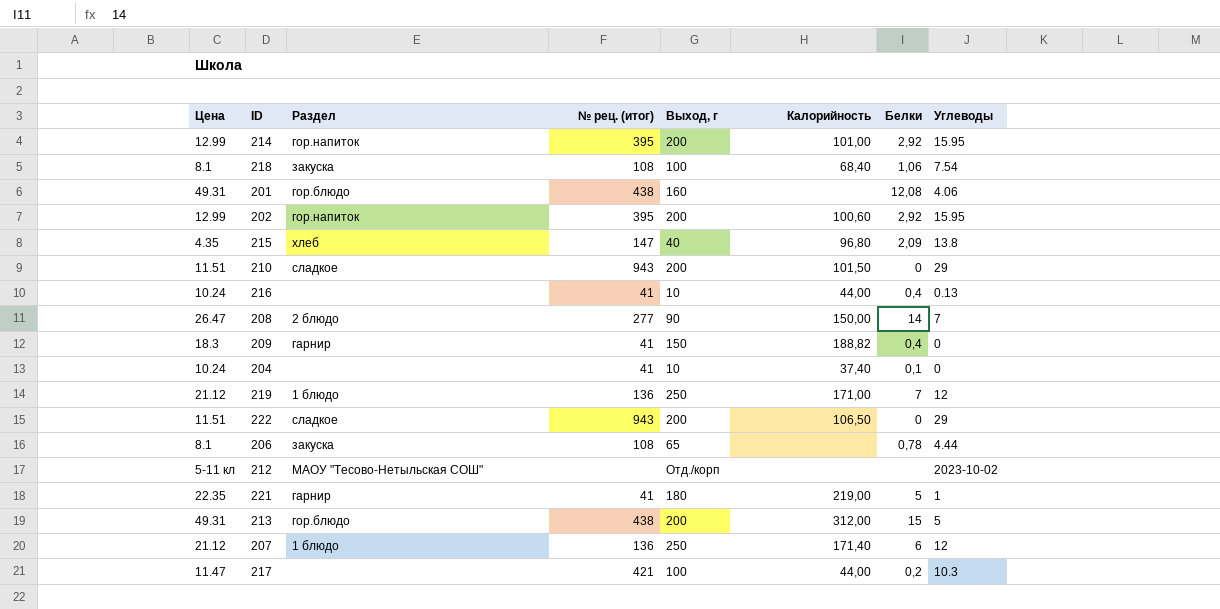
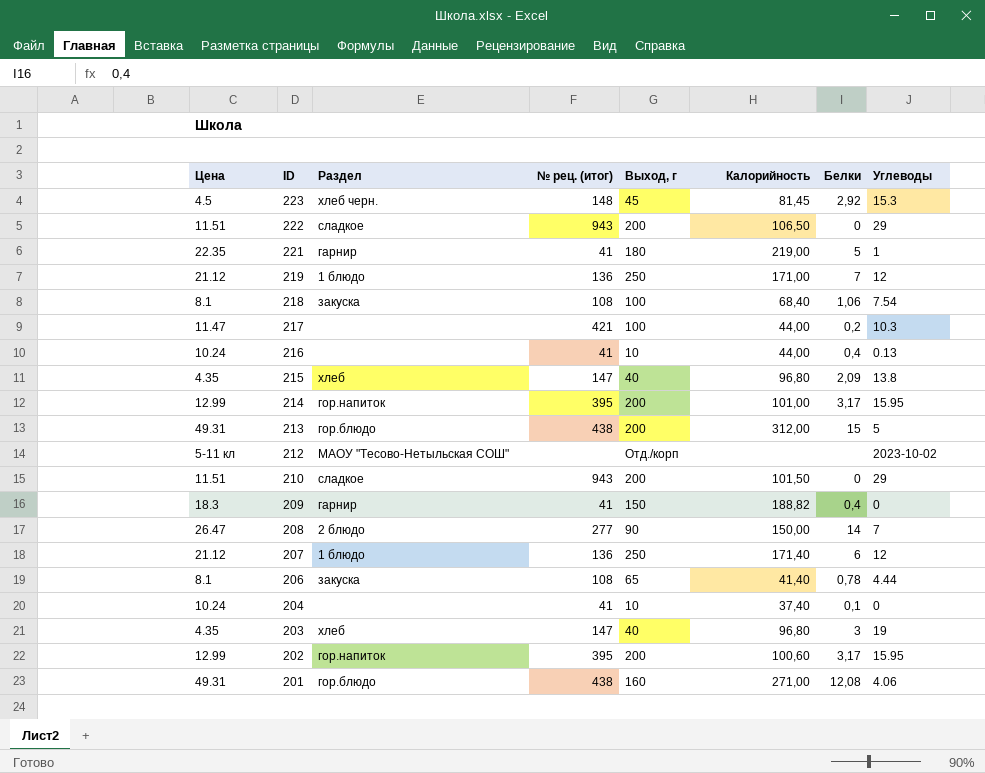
row order: none -> ID descending
row 223: none -> 4.5 | хлеб черн. | 148 | 45 | 81,45 | 2,92 | 15.3
214 | Белки: 2,92 -> 3,17
206 | Калорийность: none -> 41,40
row 203: none -> 4.35 | хлеб | 147 | 40 | 96,80 | 3 | 19
202 | Белки: 2,92 -> 3,17
201 | Калорийность: none -> 271,00

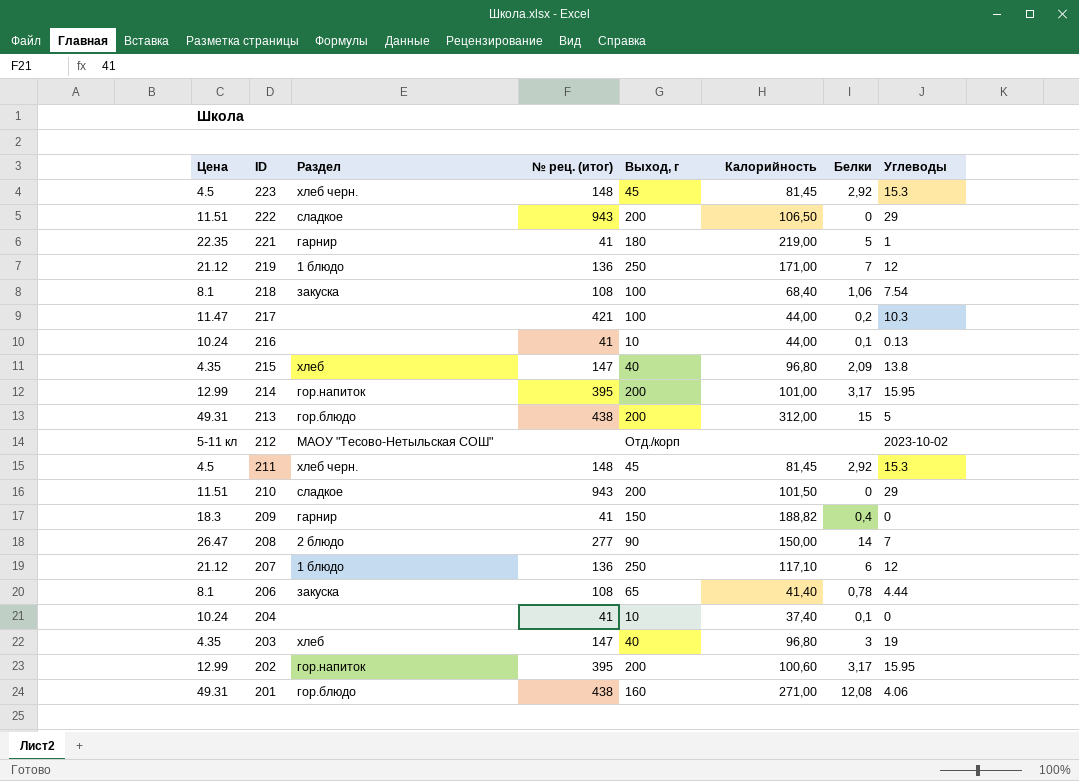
216 | Белки: 0,4 -> 0,1
row 211: none -> 4.5 | хлеб черн. | 148 | 45 | 81,45 | 2,92 | 15.3
207 | Калорийность: 171,40 -> 117,10

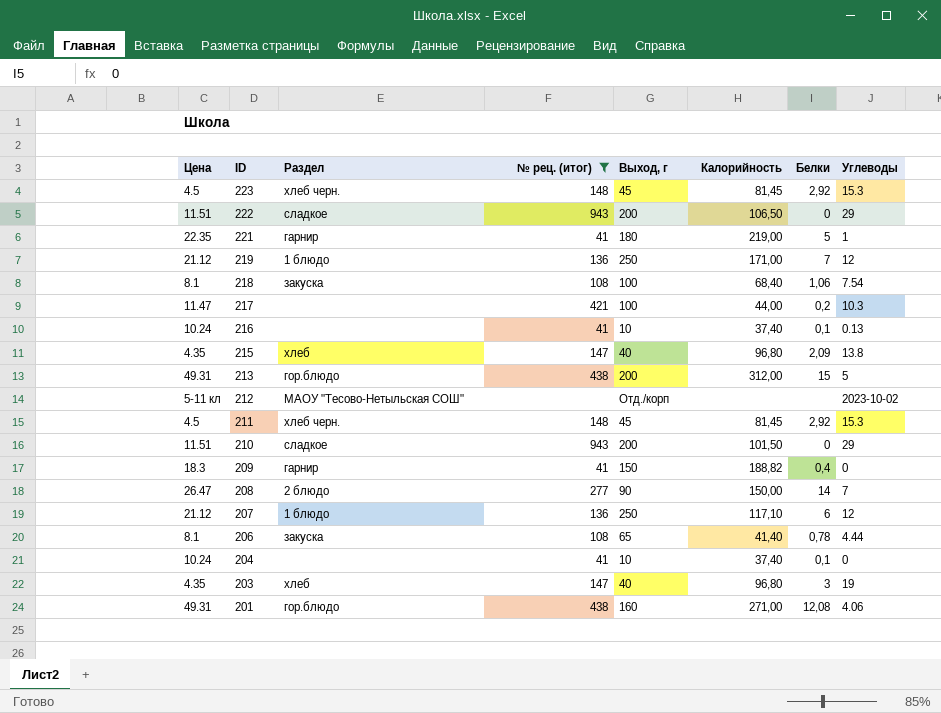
filter: none -> № рец. (итог) != 395
216 | Калорийность: 44,00 -> 37,40

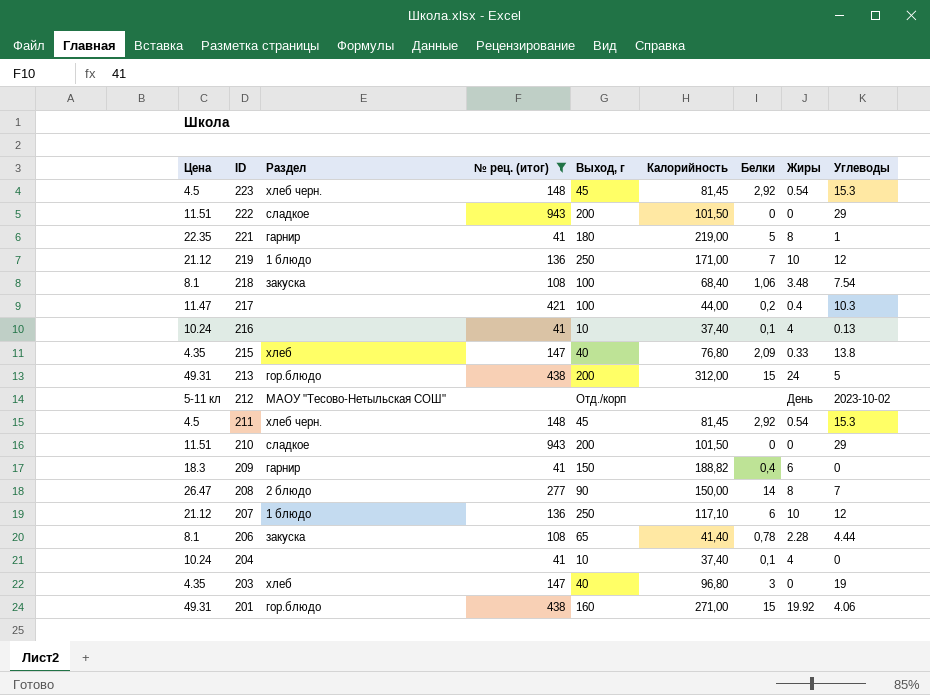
column Жиры | position: none -> 8
222 | Калорийность: 106,50 -> 101,50
215 | Калорийность: 96,80 -> 76,80
201 | Белки: 12,08 -> 15

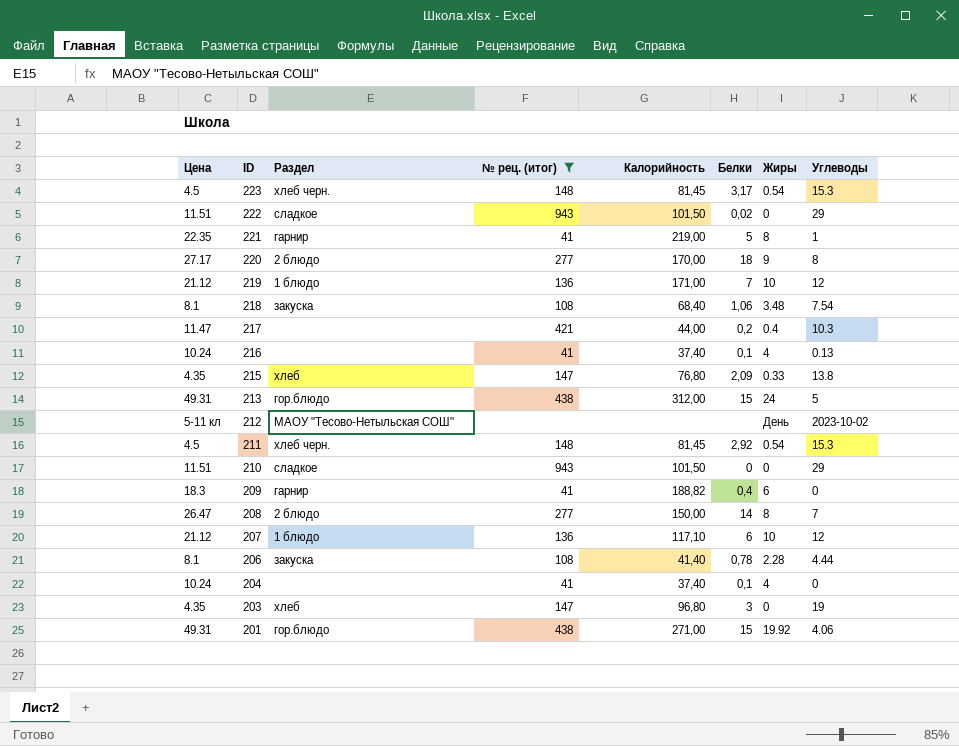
column Выход, г | position: 5 -> none
223 | Белки: 2,92 -> 3,17
222 | Белки: 0 -> 0,02
row 220: none -> 27.17 | 2 блюдо | 277 | 170,00 | 18 | 9 | 8

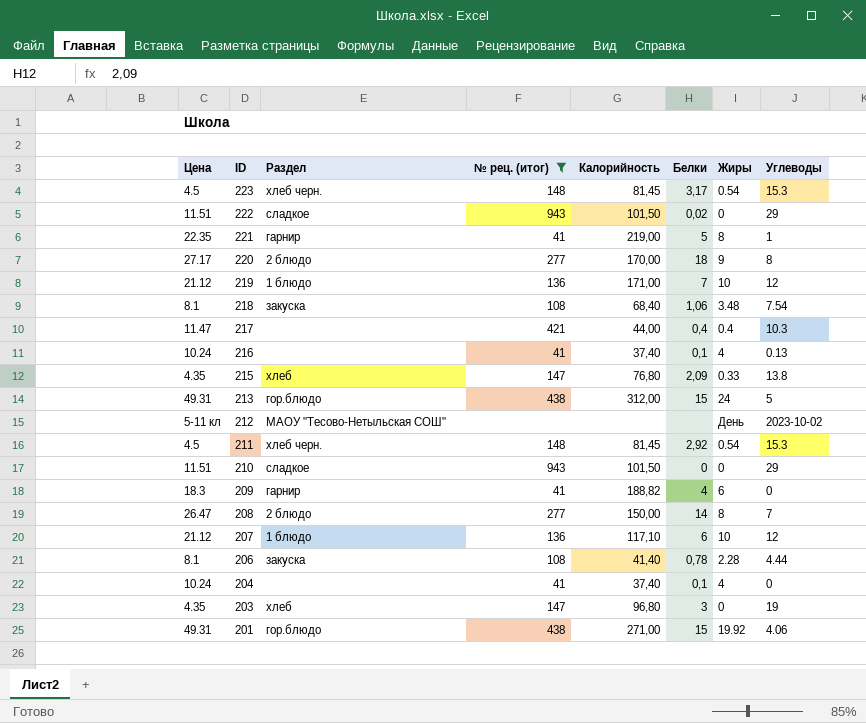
217 | Белки: 0,2 -> 0,4
209 | Белки: 0,4 -> 4

